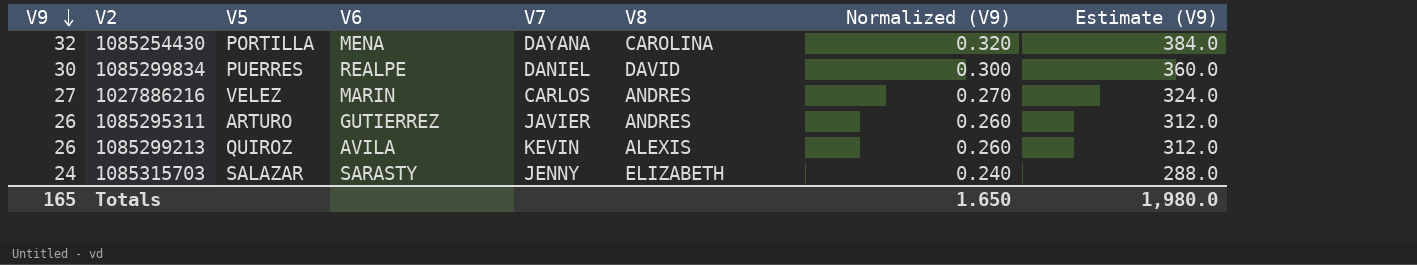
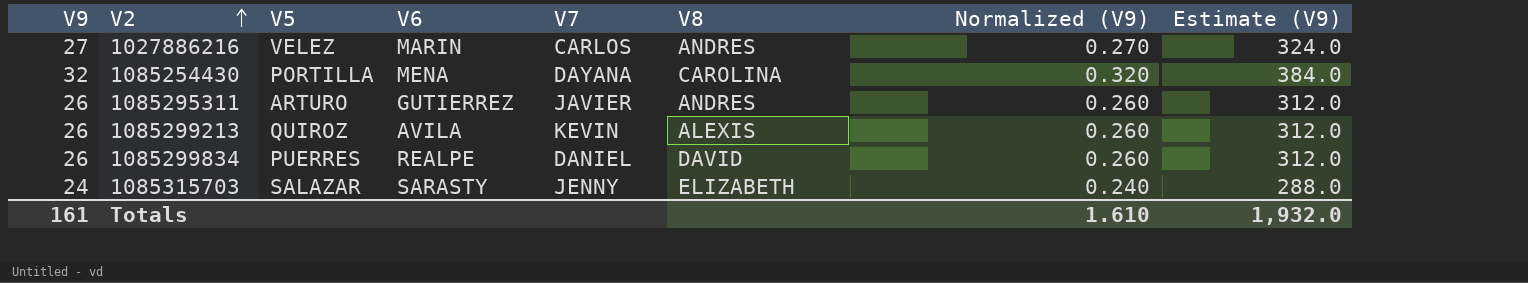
row order: V9 descending -> V2 ascending
1085299834 | V9: 30 -> 26
1085299834 | Normalized (V9): 0.300 -> 0.260
1085299834 | Estimate (V9): 360.0 -> 312.0
Totals | V9: 165 -> 161
Totals | Normalized (V9): 1.650 -> 1.610
Totals | Estimate (V9): 1,980.0 -> 1,932.0

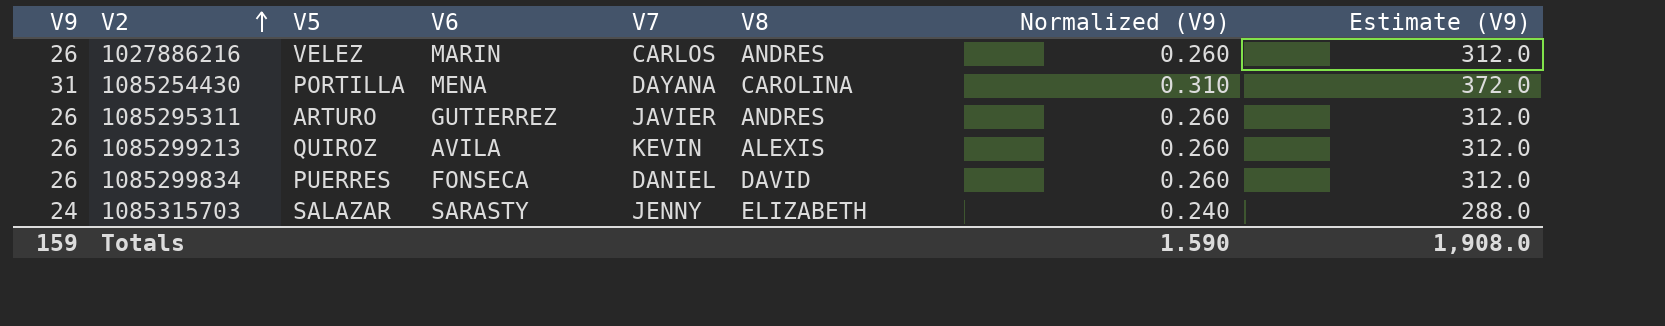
1027886216 | V9: 27 -> 26
1027886216 | Normalized (V9): 0.270 -> 0.260
1027886216 | Estimate (V9): 324.0 -> 312.0
1085254430 | V9: 32 -> 31
1085254430 | Normalized (V9): 0.320 -> 0.310
1085254430 | Estimate (V9): 384.0 -> 372.0
1085299834 | V6: REALPE -> FONSECA
Totals | V9: 161 -> 159
Totals | Normalized (V9): 1.610 -> 1.590
Totals | Estimate (V9): 1,932.0 -> 1,908.0

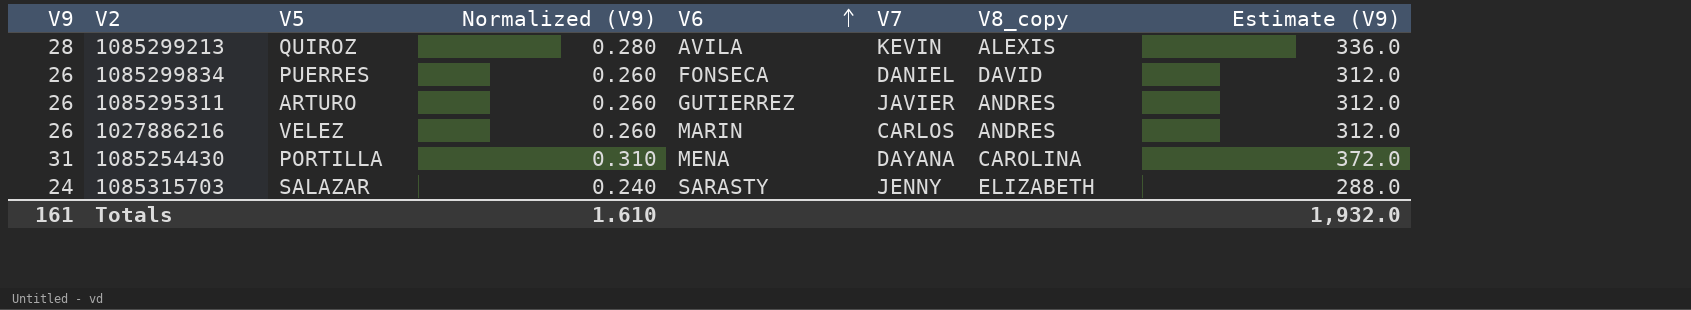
row order: V2 ascending -> V6 ascending
column Normalized (V9) | position: 7 -> 4
column name: V8 -> V8_copy
1085299213 | V9: 26 -> 28
1085299213 | Normalized (V9): 0.260 -> 0.280
1085299213 | Estimate (V9): 312.0 -> 336.0
Totals | V9: 159 -> 161
Totals | Normalized (V9): 1.590 -> 1.610
Totals | Estimate (V9): 1,908.0 -> 1,932.0

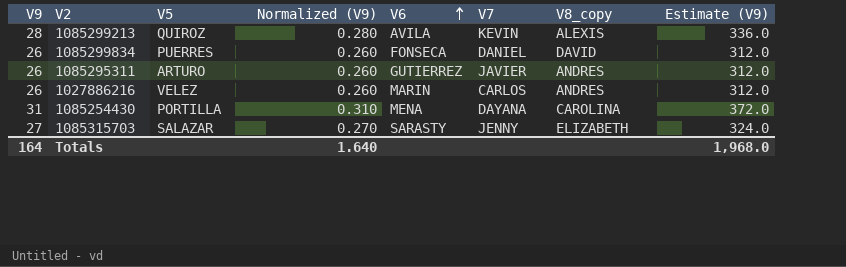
1085315703 | V9: 24 -> 27
1085315703 | Normalized (V9): 0.240 -> 0.270
1085315703 | Estimate (V9): 288.0 -> 324.0
Totals | V9: 161 -> 164
Totals | Normalized (V9): 1.610 -> 1.640
Totals | Estimate (V9): 1,932.0 -> 1,968.0

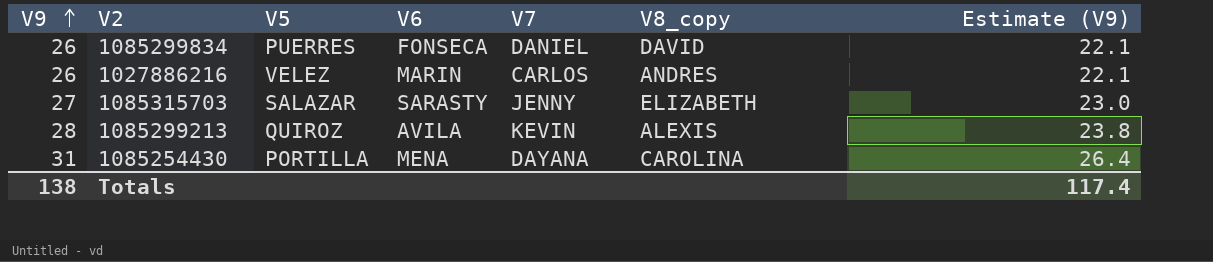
row order: V6 ascending -> V9 ascending
column Normalized (V9) | formula: [V9] * 0.01 -> none
column Estimate (V9) | formula: [V9] * 12 -> [V9] * 0.85
row 1085295311: 26 | ARTURO | 0.260 | GUTIERREZ | JAVIER | ANDRES | 312.0 -> none
Totals | V9: 164 -> 138
Totals | Estimate (V9): 1,968.0 -> 117.4

